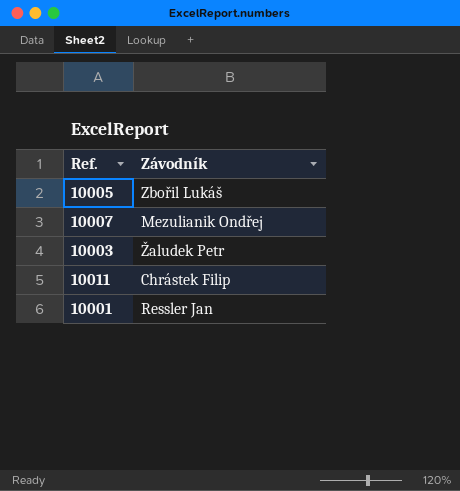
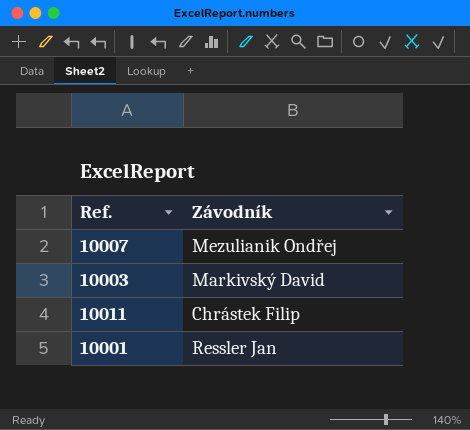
row 10005: Zbořil Lukáš -> none
10003 | Závodník: Žaludek Petr -> Markivský David

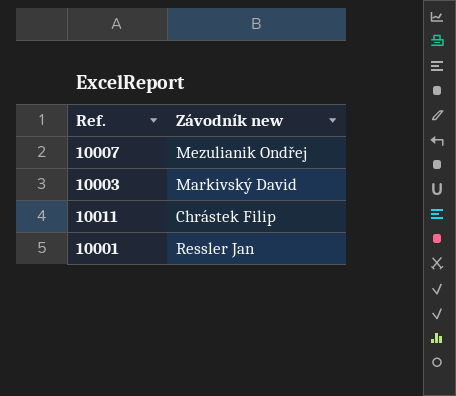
column name: Závodník -> Závodník new

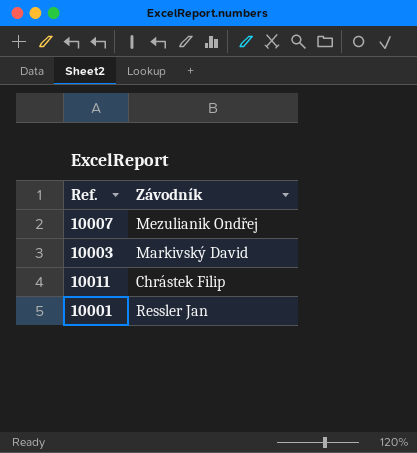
column name: Závodník new -> Závodník

